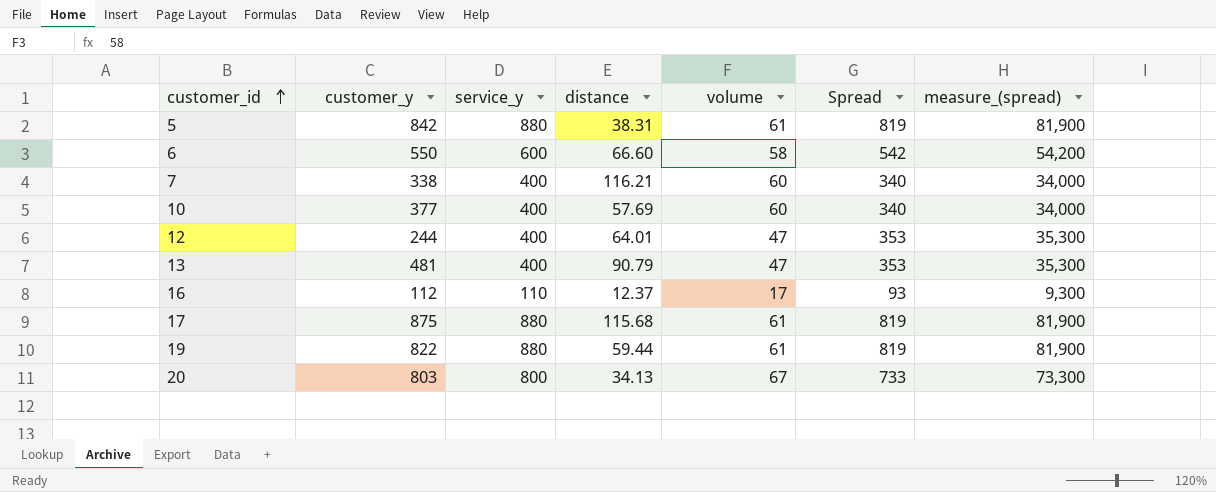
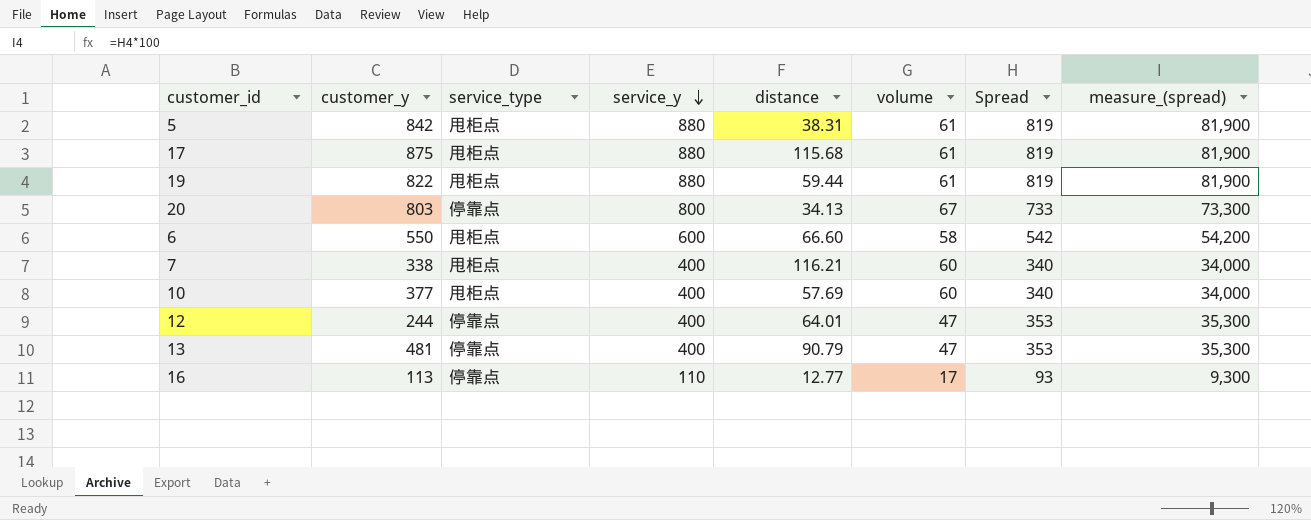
row order: customer_id ascending -> service_y descending
column service_type | position: none -> 3
16 | customer_y: 112 -> 113
16 | distance: 12.37 -> 12.77

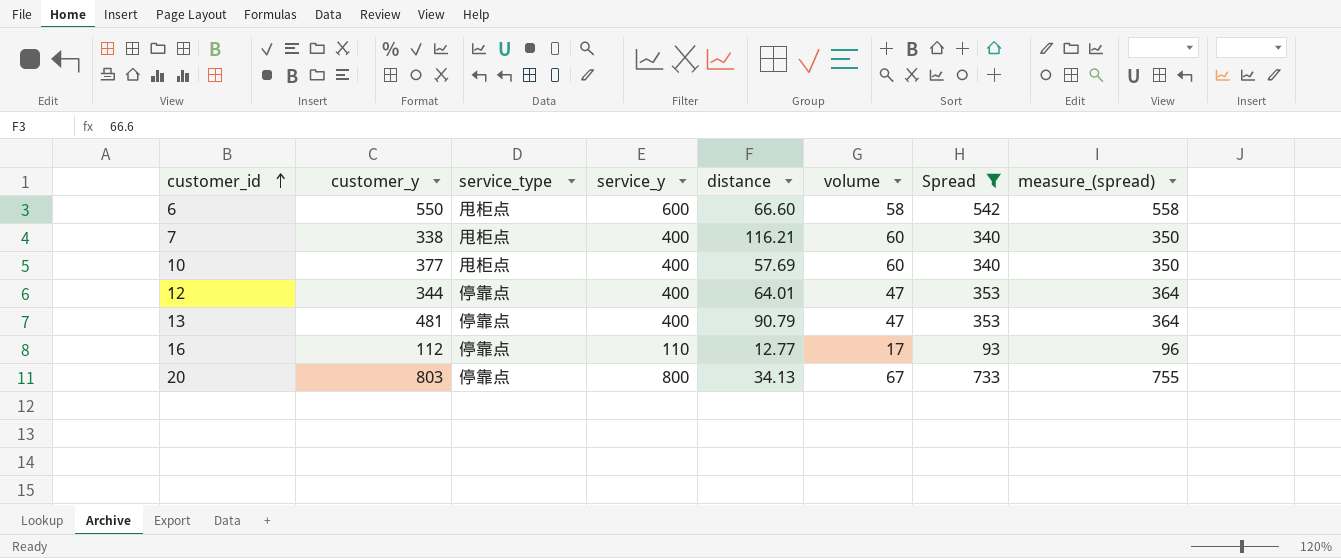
filter: none -> Spread != 819
row order: service_y descending -> customer_id ascending
column measure_(spread) | formula: [Spread] * 100 -> [Spread] * 1.03
12 | customer_y: 244 -> 344
16 | customer_y: 113 -> 112

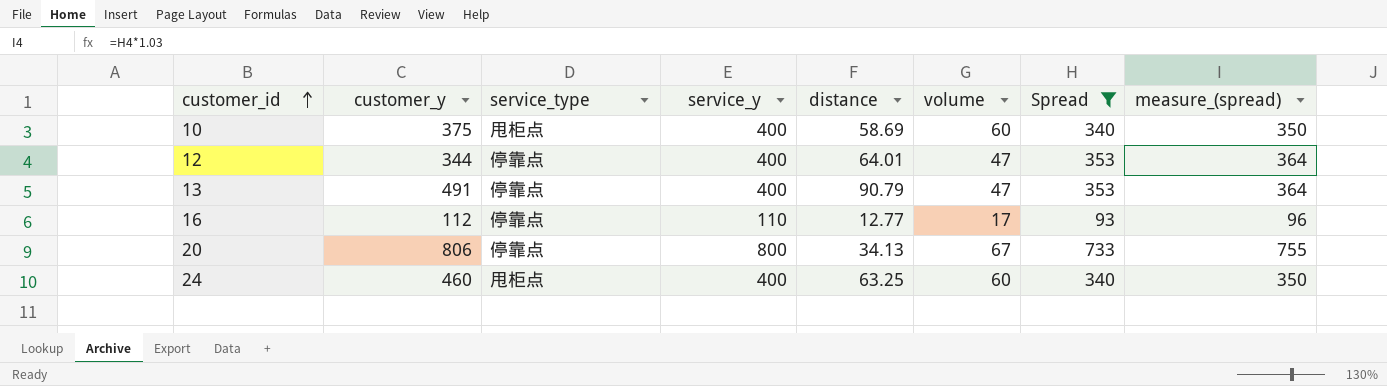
row 6: 550 | 甩柜点 | 600 | 66.60 | 58 | 542 | 558 -> none
row 7: 338 | 甩柜点 | 400 | 116.21 | 60 | 340 | 350 -> none
10 | customer_y: 377 -> 375
10 | distance: 57.69 -> 58.69
13 | customer_y: 481 -> 491
20 | customer_y: 803 -> 806
row 24: none -> 460 | 甩柜点 | 400 | 63.25 | 60 | 340 | 350

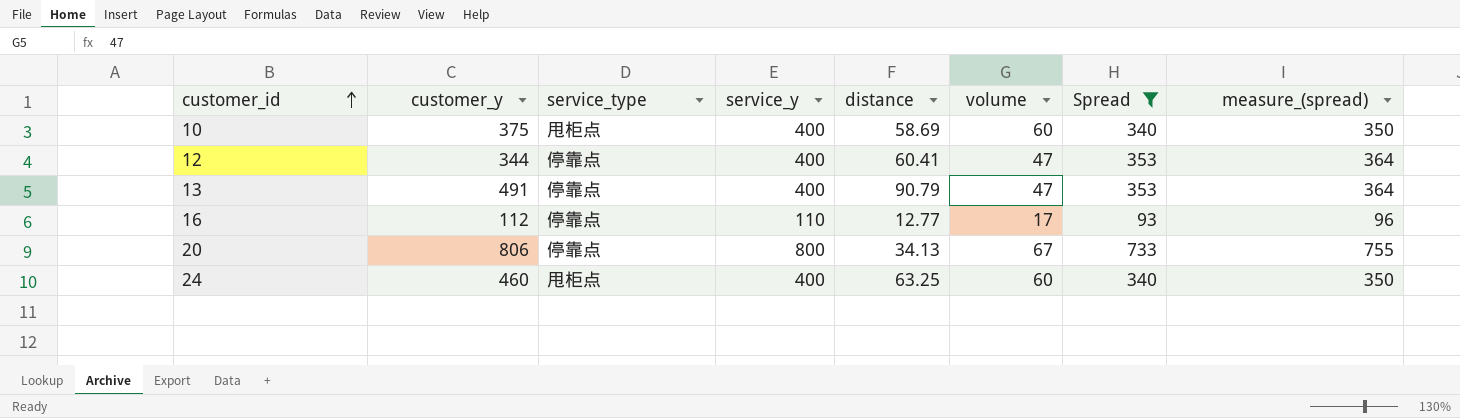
12 | distance: 64.01 -> 60.41

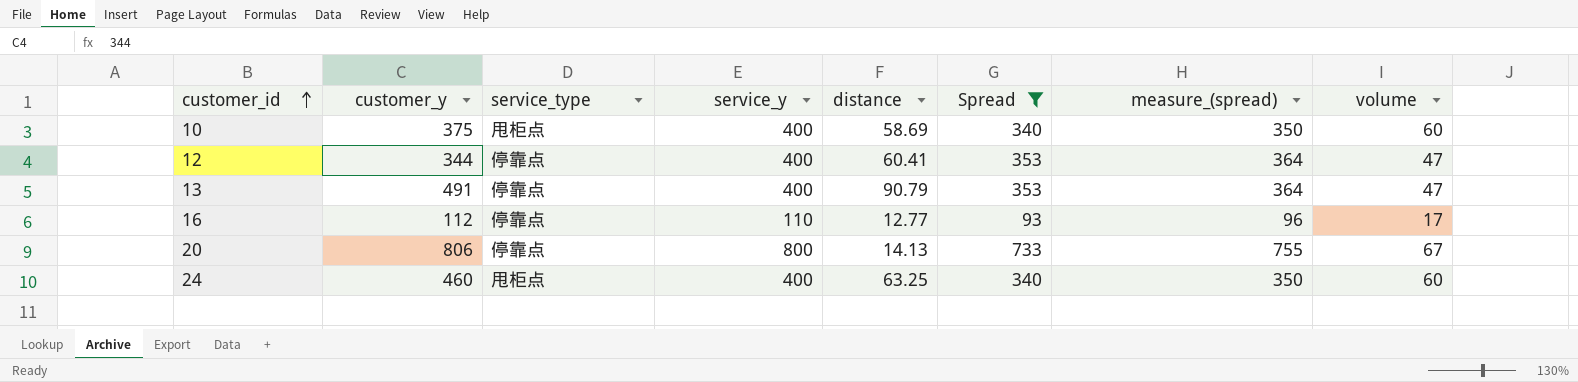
column volume | position: 6 -> 8
20 | distance: 34.13 -> 14.13

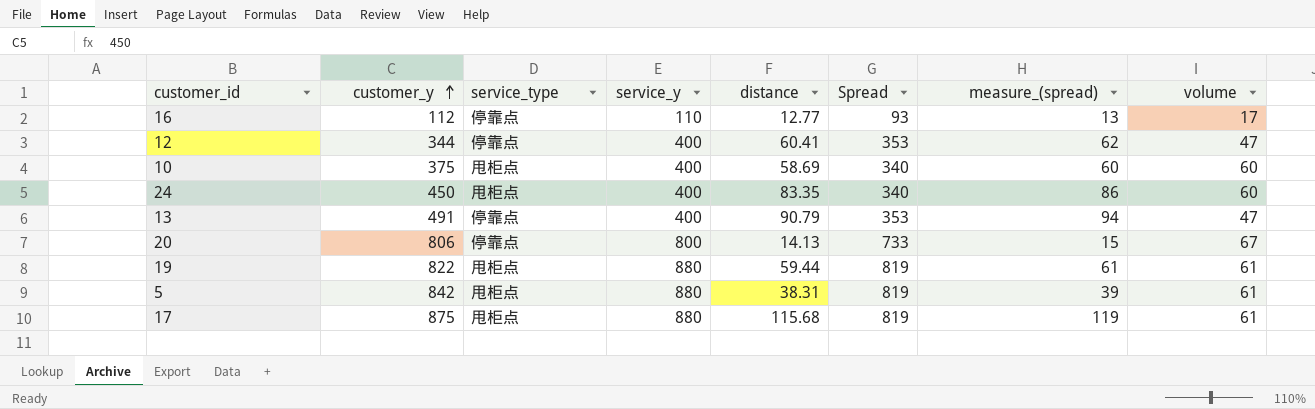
filter: Spread != 819 -> none
row order: customer_id ascending -> customer_y ascending
column measure_(spread) | formula: [Spread] * 1.03 -> [distance] * 1.03
24 | customer_y: 460 -> 450
24 | distance: 63.25 -> 83.35

